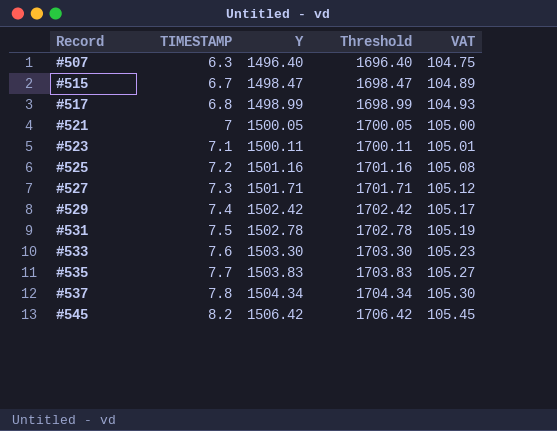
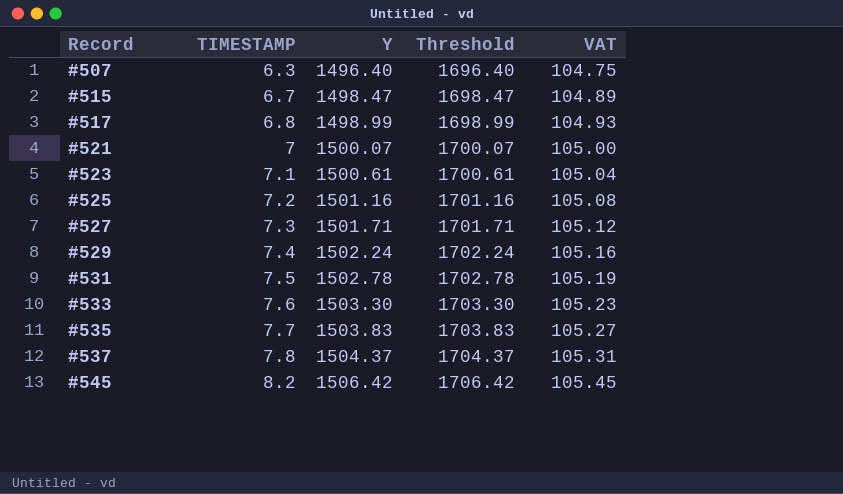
#521 | Y: 1500.05 -> 1500.07
#521 | Threshold: 1700.05 -> 1700.07
#523 | Y: 1500.11 -> 1500.61
#523 | Threshold: 1700.11 -> 1700.61
#523 | VAT: 105.01 -> 105.04
#529 | Y: 1502.42 -> 1502.24
#529 | Threshold: 1702.42 -> 1702.24
#529 | VAT: 105.17 -> 105.16
#537 | Y: 1504.34 -> 1504.37
#537 | Threshold: 1704.34 -> 1704.37
#537 | VAT: 105.30 -> 105.31

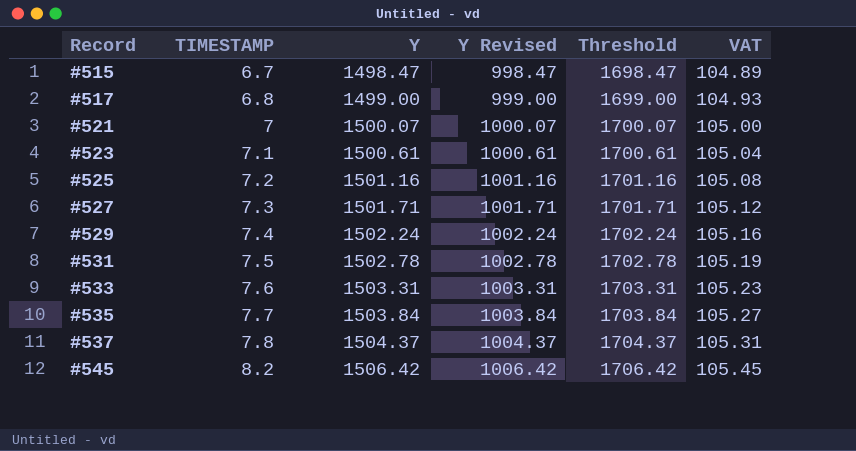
column Y Revised | formula: none -> [Y] - 500
row #507: 6.3 | 1496.40 | 1696.40 | 104.75 -> none
#517 | Y: 1498.99 -> 1499.00
#517 | Threshold: 1698.99 -> 1699.00
#533 | Y: 1503.30 -> 1503.31
#533 | Threshold: 1703.30 -> 1703.31
#535 | Y: 1503.83 -> 1503.84
#535 | Threshold: 1703.83 -> 1703.84

